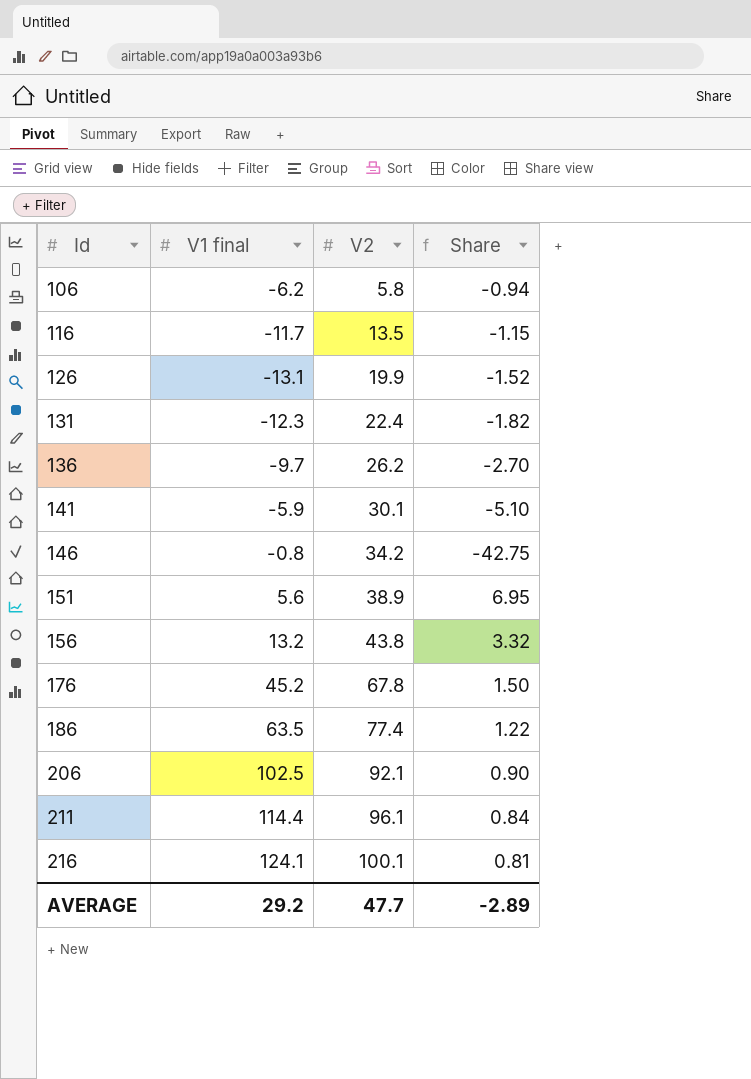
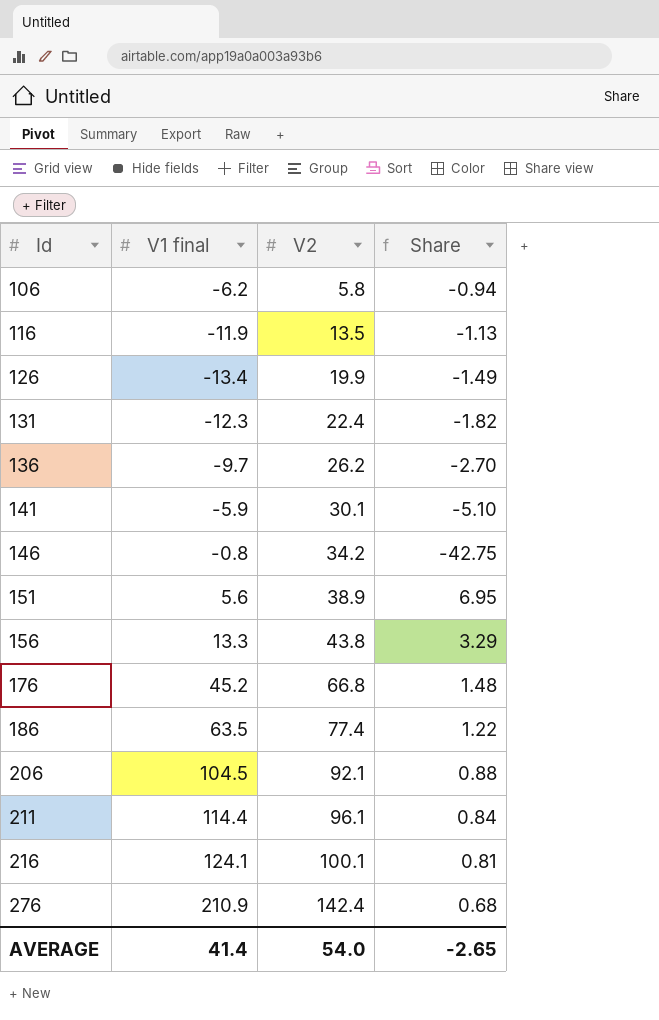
116 | V1 final: -11.7 -> -11.9
116 | Share: -1.15 -> -1.13
126 | V1 final: -13.1 -> -13.4
126 | Share: -1.52 -> -1.49
156 | V1 final: 13.2 -> 13.3
156 | Share: 3.32 -> 3.29
176 | V2: 67.8 -> 66.8
176 | Share: 1.50 -> 1.48
206 | V1 final: 102.5 -> 104.5
206 | Share: 0.90 -> 0.88
row 276: none -> 210.9 | 142.4 | 0.68
AVERAGE | V1 final: 29.2 -> 41.4
AVERAGE | V2: 47.7 -> 54.0
AVERAGE | Share: -2.89 -> -2.65

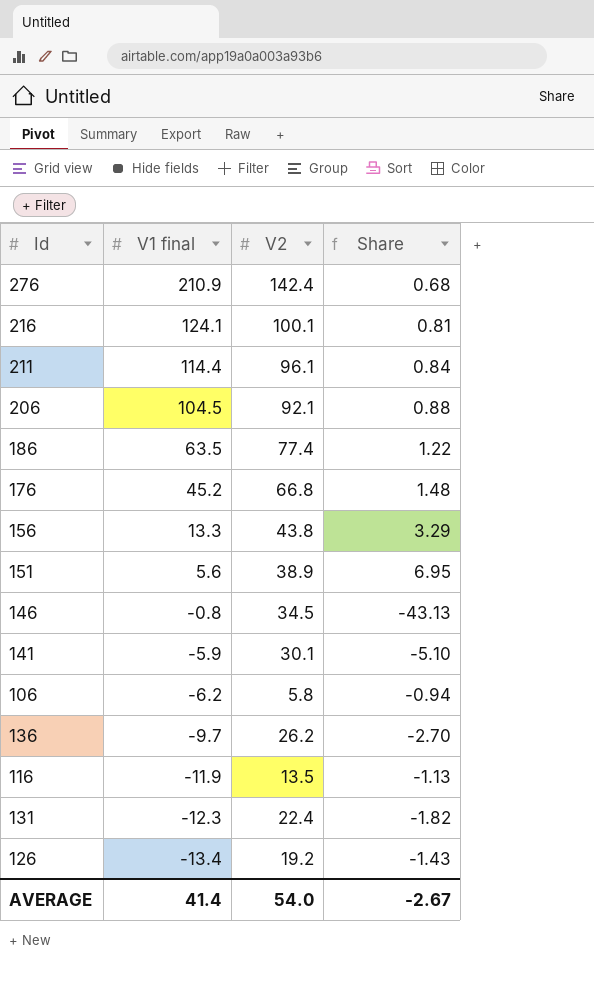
row order: Id ascending -> V1 final descending
146 | V2: 34.2 -> 34.5
146 | Share: -42.75 -> -43.13
126 | V2: 19.9 -> 19.2
126 | Share: -1.49 -> -1.43
AVERAGE | Share: -2.65 -> -2.67

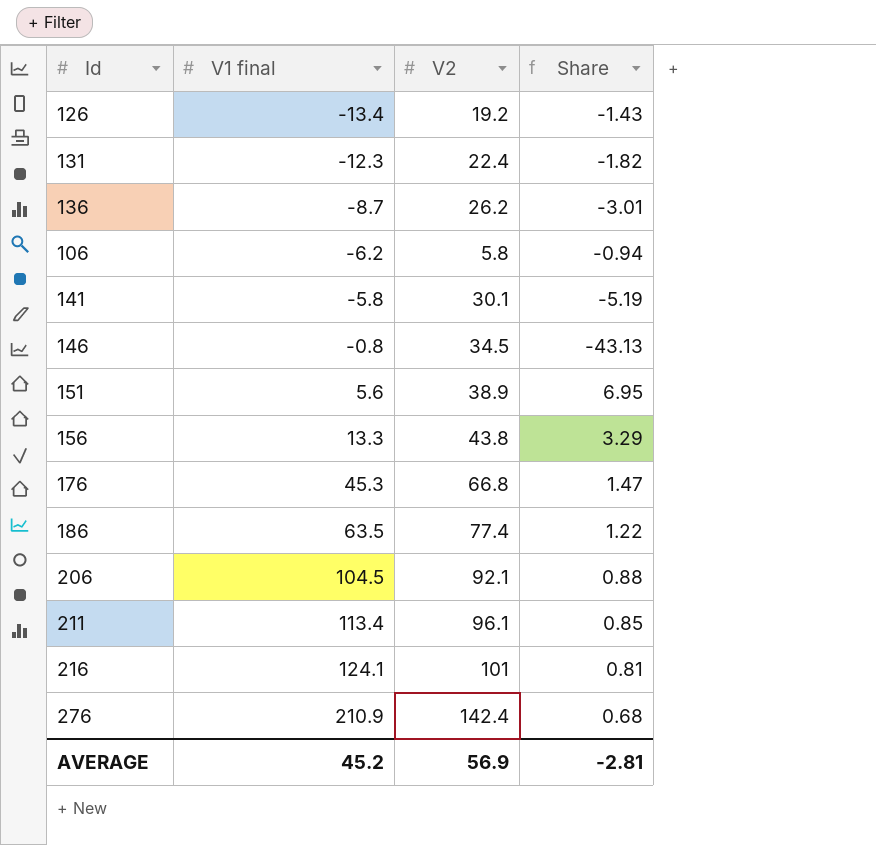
row order: V1 final descending -> V1 final ascending
row 116: -11.9 | 13.5 | -1.13 -> none
136 | V1 final: -9.7 -> -8.7
136 | Share: -2.70 -> -3.01
141 | V1 final: -5.9 -> -5.8
141 | Share: -5.10 -> -5.19
176 | V1 final: 45.2 -> 45.3
176 | Share: 1.48 -> 1.47
211 | V1 final: 114.4 -> 113.4
211 | Share: 0.84 -> 0.85
216 | V2: 100.1 -> 101
AVERAGE | V1 final: 41.4 -> 45.2
AVERAGE | V2: 54.0 -> 56.9
AVERAGE | Share: -2.67 -> -2.81

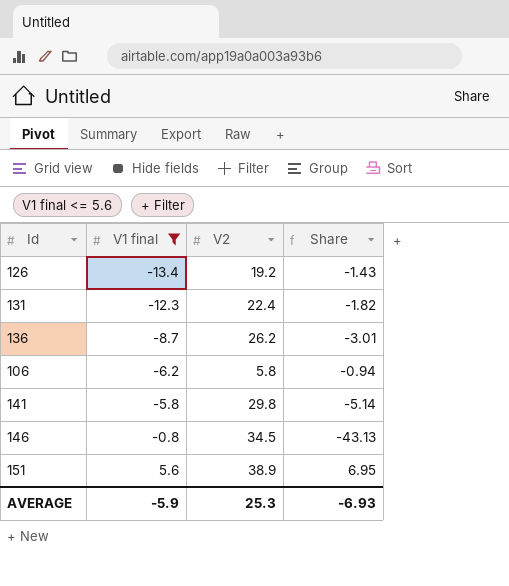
filter: none -> V1 final <= 5.6
141 | V2: 30.1 -> 29.8
141 | Share: -5.19 -> -5.14
AVERAGE | V1 final: 45.2 -> -5.9
AVERAGE | V2: 56.9 -> 25.3
AVERAGE | Share: -2.81 -> -6.93

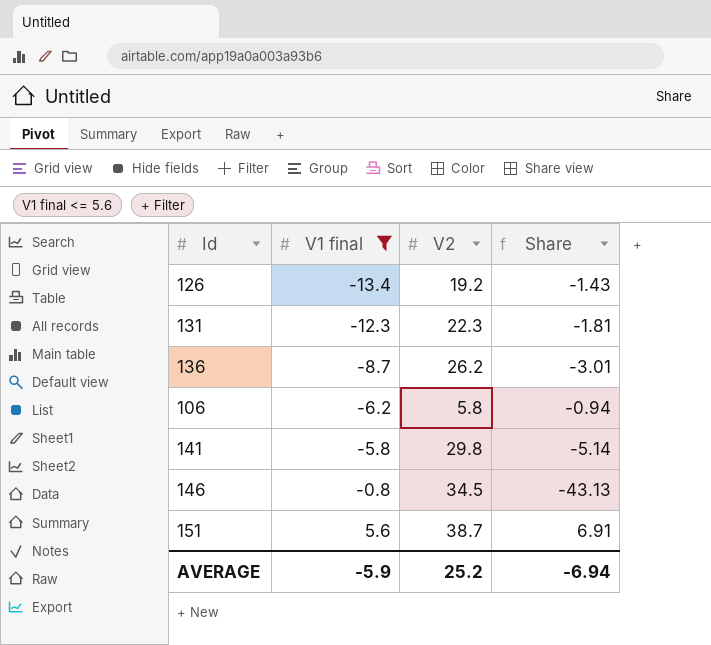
131 | V2: 22.4 -> 22.3
131 | Share: -1.82 -> -1.81
151 | V2: 38.9 -> 38.7
151 | Share: 6.95 -> 6.91
AVERAGE | V2: 25.3 -> 25.2
AVERAGE | Share: -6.93 -> -6.94

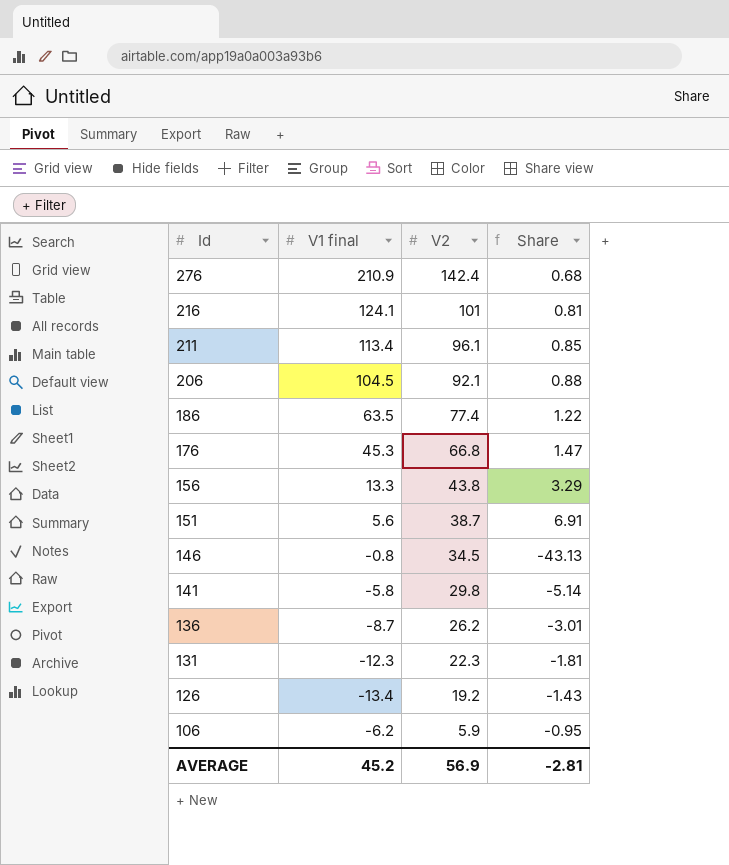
filter: V1 final <= 5.6 -> none
row order: V1 final ascending -> Id descending
106 | V2: 5.8 -> 5.9
106 | Share: -0.94 -> -0.95
AVERAGE | V1 final: -5.9 -> 45.2
AVERAGE | V2: 25.2 -> 56.9
AVERAGE | Share: -6.94 -> -2.81

